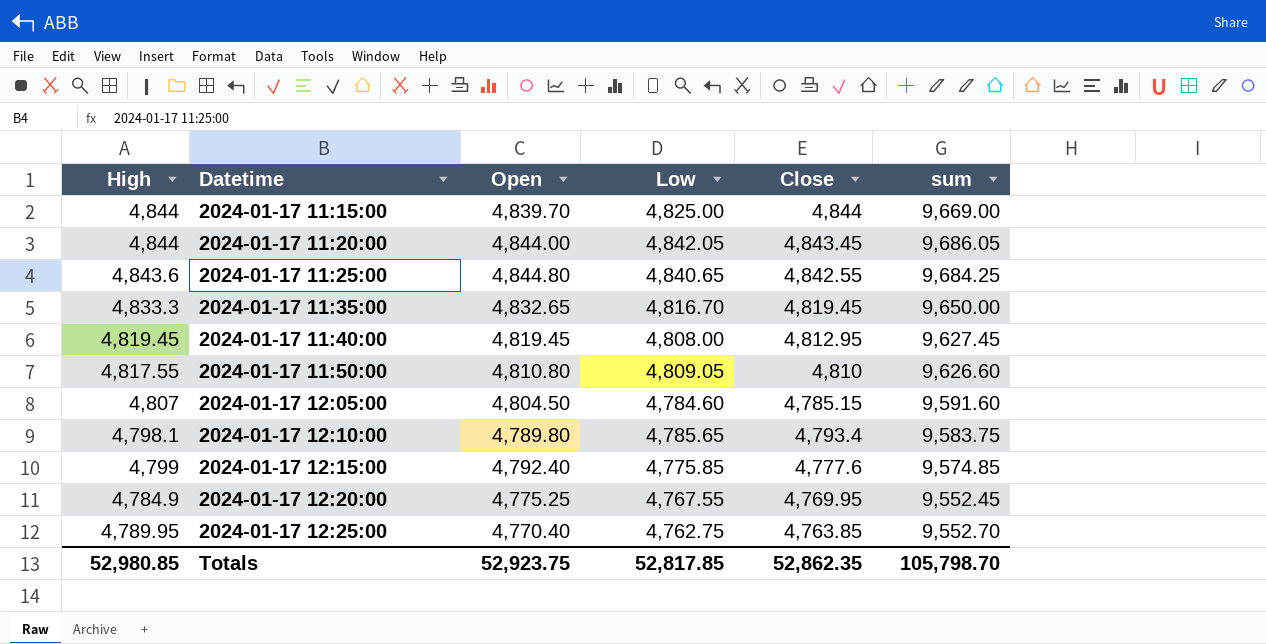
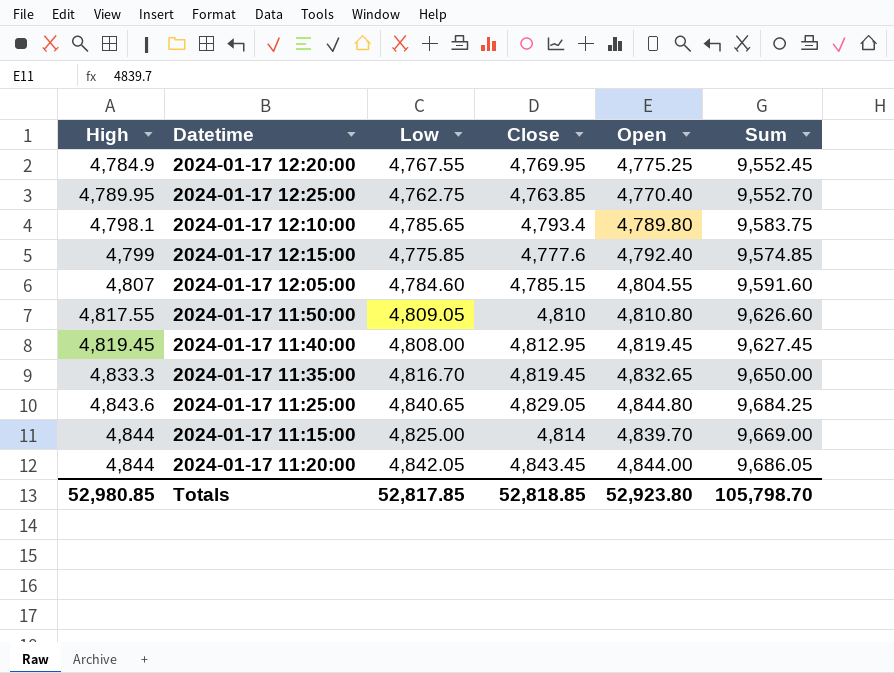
row order: Datetime ascending -> High ascending
column Open | position: 3 -> 5
column name: sum -> Sum
2024-01-17 12:05:00 | Open: 4,804.50 -> 4,804.55
2024-01-17 11:25:00 | Close: 4,842.55 -> 4,829.05
2024-01-17 11:15:00 | Close: 4,844 -> 4,814
Totals | Close: 52,862.35 -> 52,818.85
Totals | Open: 52,923.75 -> 52,923.80

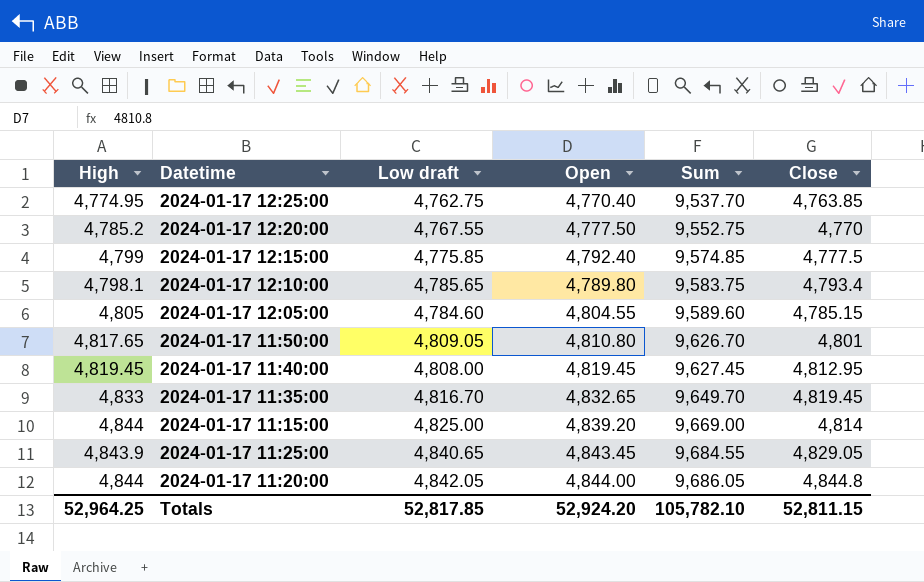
row order: High ascending -> Sum ascending
column name: Low -> Low draft
column Close | position: 4 -> 6
2024-01-17 12:25:00 | High: 4,789.95 -> 4,774.95
2024-01-17 12:25:00 | Sum: 9,552.70 -> 9,537.70
2024-01-17 12:20:00 | High: 4,784.9 -> 4,785.2
2024-01-17 12:20:00 | Open: 4,775.25 -> 4,777.50
2024-01-17 12:20:00 | Sum: 9,552.45 -> 9,552.75
2024-01-17 12:20:00 | Close: 4,769.95 -> 4,770
2024-01-17 12:15:00 | Close: 4,777.6 -> 4,777.5
2024-01-17 12:05:00 | High: 4,807 -> 4,805
2024-01-17 12:05:00 | Sum: 9,591.60 -> 9,589.60
2024-01-17 11:50:00 | High: 4,817.55 -> 4,817.65
2024-01-17 11:50:00 | Sum: 9,626.60 -> 9,626.70
2024-01-17 11:50:00 | Close: 4,810 -> 4,801
2024-01-17 11:35:00 | High: 4,833.3 -> 4,833
2024-01-17 11:35:00 | Sum: 9,650.00 -> 9,649.70
2024-01-17 11:15:00 | Open: 4,839.70 -> 4,839.20
2024-01-17 11:25:00 | High: 4,843.6 -> 4,843.9
2024-01-17 11:25:00 | Open: 4,844.80 -> 4,843.45
2024-01-17 11:25:00 | Sum: 9,684.25 -> 9,684.55
2024-01-17 11:20:00 | Close: 4,843.45 -> 4,844.8
Totals | High: 52,980.85 -> 52,964.25
Totals | Open: 52,923.80 -> 52,924.20
Totals | Sum: 105,798.70 -> 105,782.10
Totals | Close: 52,818.85 -> 52,811.15

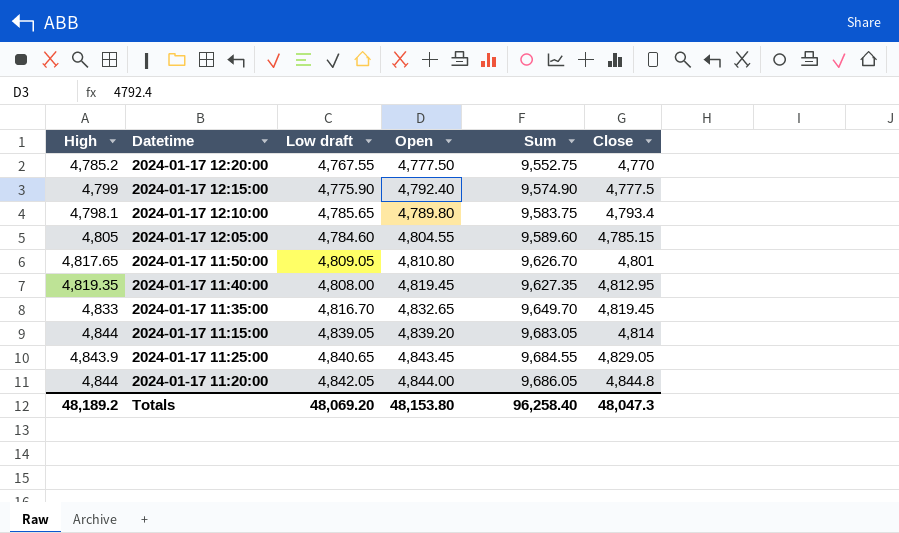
row 2024-01-17 12:25:00: 4,774.95 | 4,762.75 | 4,770.40 | 9,537.70 | 4,763.85 -> none
2024-01-17 12:15:00 | Low draft: 4,775.85 -> 4,775.90
2024-01-17 12:15:00 | Sum: 9,574.85 -> 9,574.90
2024-01-17 11:40:00 | High: 4,819.45 -> 4,819.35
2024-01-17 11:40:00 | Sum: 9,627.45 -> 9,627.35
2024-01-17 11:15:00 | Low draft: 4,825.00 -> 4,839.05
2024-01-17 11:15:00 | Sum: 9,669.00 -> 9,683.05
Totals | High: 52,964.25 -> 48,189.2
Totals | Low draft: 52,817.85 -> 48,069.20
Totals | Open: 52,924.20 -> 48,153.80
Totals | Sum: 105,782.10 -> 96,258.40
Totals | Close: 52,811.15 -> 48,047.3

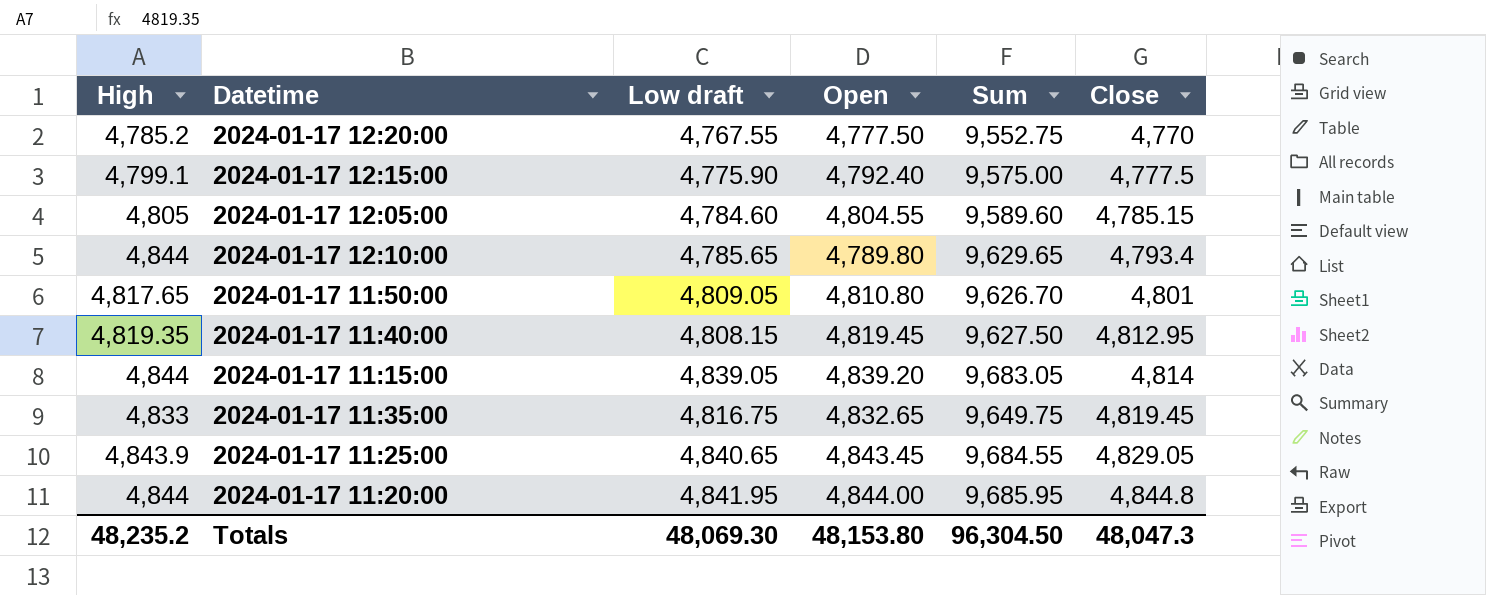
row order: Sum ascending -> Close ascending
2024-01-17 12:15:00 | High: 4,799 -> 4,799.1
2024-01-17 12:15:00 | Sum: 9,574.90 -> 9,575.00
2024-01-17 12:10:00 | High: 4,798.1 -> 4,844
2024-01-17 12:10:00 | Sum: 9,583.75 -> 9,629.65
2024-01-17 11:40:00 | Low draft: 4,808.00 -> 4,808.15
2024-01-17 11:40:00 | Sum: 9,627.35 -> 9,627.50
2024-01-17 11:35:00 | Low draft: 4,816.70 -> 4,816.75
2024-01-17 11:35:00 | Sum: 9,649.70 -> 9,649.75
2024-01-17 11:20:00 | Low draft: 4,842.05 -> 4,841.95
2024-01-17 11:20:00 | Sum: 9,686.05 -> 9,685.95
Totals | High: 48,189.2 -> 48,235.2
Totals | Low draft: 48,069.20 -> 48,069.30
Totals | Sum: 96,258.40 -> 96,304.50

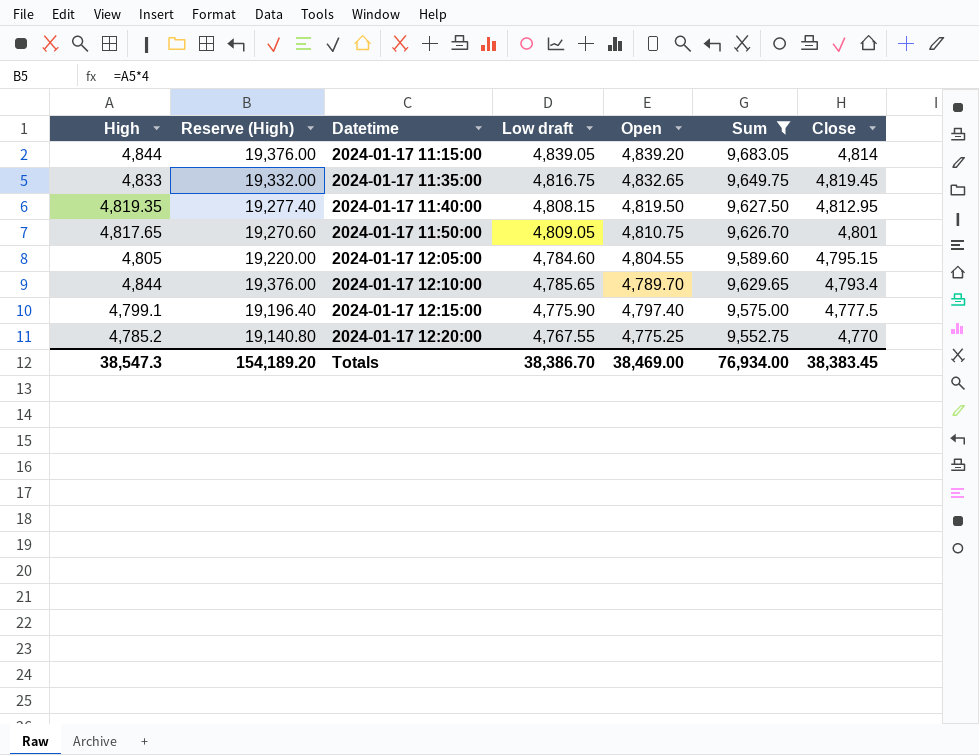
filter: none -> Sum <= 9,683.05
row order: Close ascending -> Datetime ascending
column Reserve (High) | formula: none -> [High] * 4
2024-01-17 11:40:00 | Open: 4,819.45 -> 4,819.50
2024-01-17 11:50:00 | Open: 4,810.80 -> 4,810.75
2024-01-17 12:05:00 | Close: 4,785.15 -> 4,795.15
2024-01-17 12:10:00 | Open: 4,789.80 -> 4,789.70
2024-01-17 12:15:00 | Open: 4,792.40 -> 4,797.40
2024-01-17 12:20:00 | Open: 4,777.50 -> 4,775.25
Totals | High: 48,235.2 -> 38,547.3
Totals | Low draft: 48,069.30 -> 38,386.70
Totals | Open: 48,153.80 -> 38,469.00
Totals | Sum: 96,304.50 -> 76,934.00
Totals | Close: 48,047.3 -> 38,383.45

